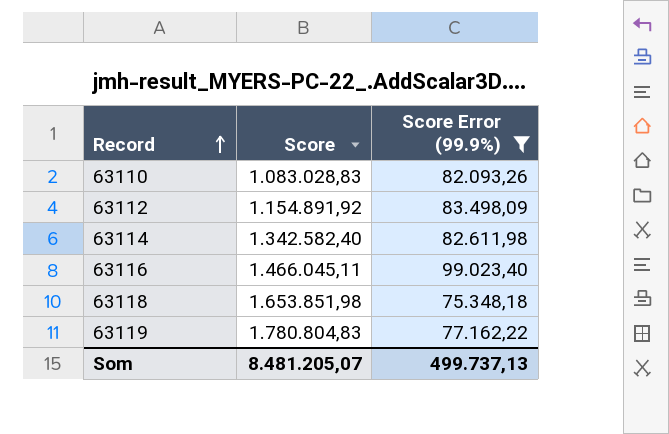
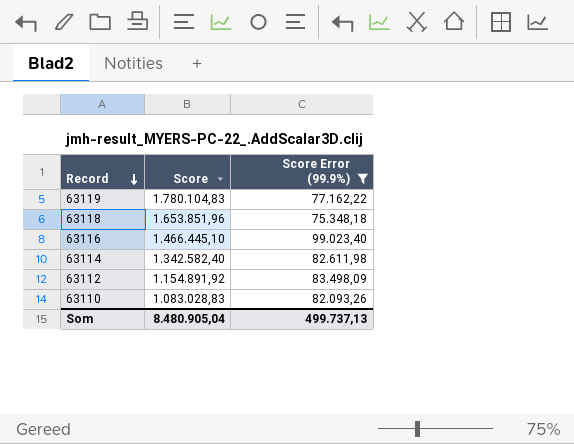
row order: Record ascending -> Record descending
63119 | Score: 1.780.804,83 -> 1.780.104,83
63118 | Score: 1.653.851,98 -> 1.653.851,96
63116 | Score: 1.466.045,11 -> 1.466.445,10
Som | Score: 8.481.205,07 -> 8.480.905,04

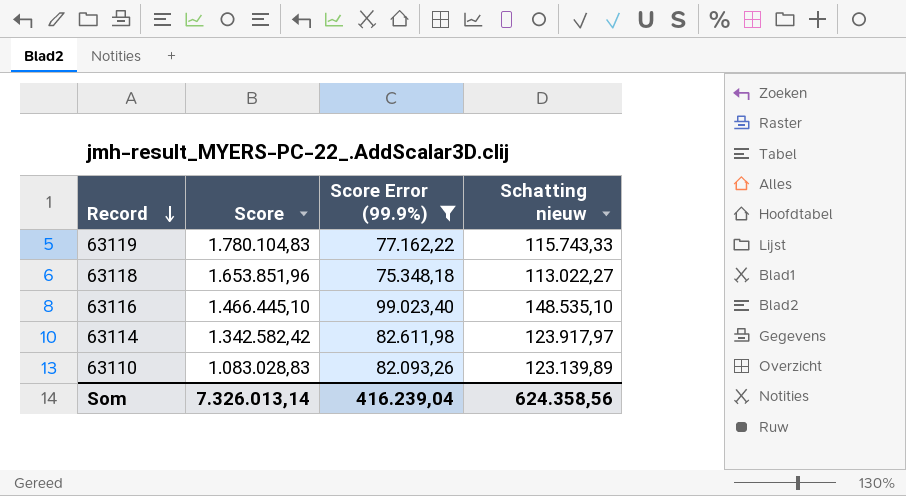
column Schatting nieuw | formula: none -> [Score Error (99.9%)] * 1,5
row 63112: 1.154.891,92 | 83.498,09 -> none
63114 | Score: 1.342.582,40 -> 1.342.582,42
Som | Score: 8.480.905,04 -> 7.326.013,14
Som | Score Error (99.9%): 499.737,13 -> 416.239,04

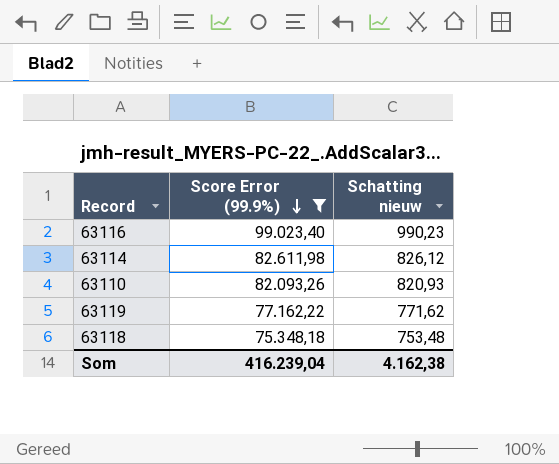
row order: Record descending -> Score Error (99.9%) descending
column Score | position: 2 -> none
column Schatting nieuw | formula: [Score Error (99.9%)] * 1,5 -> [Score Error (99.9%)] * 0,01
Som | Schatting nieuw: 624.358,56 -> 4.162,38

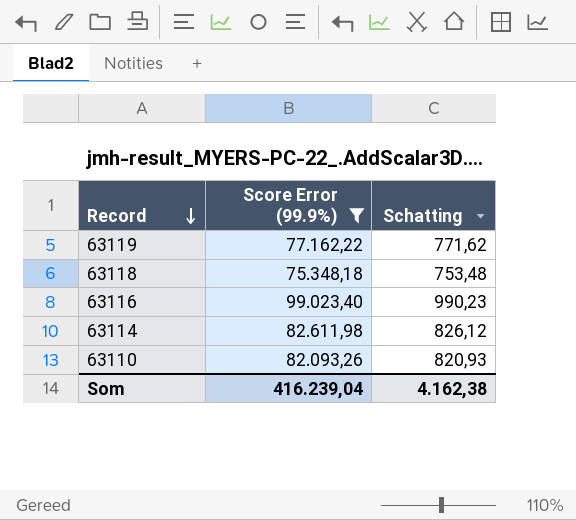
row order: Score Error (99.9%) descending -> Record descending
column name: Schatting nieuw -> Schatting

